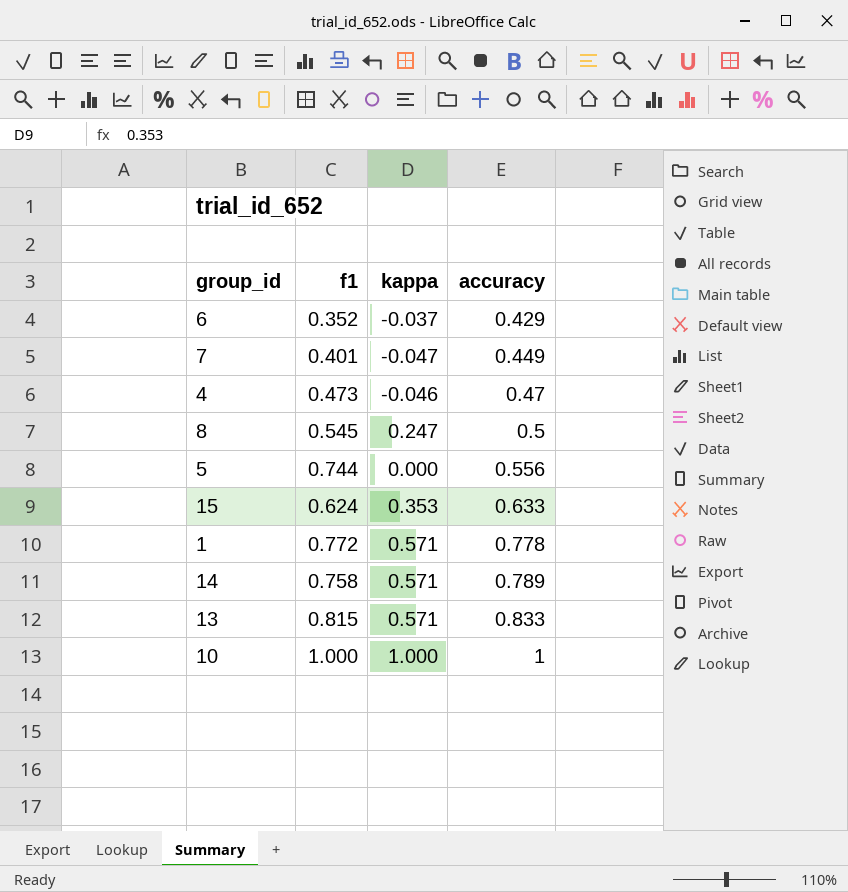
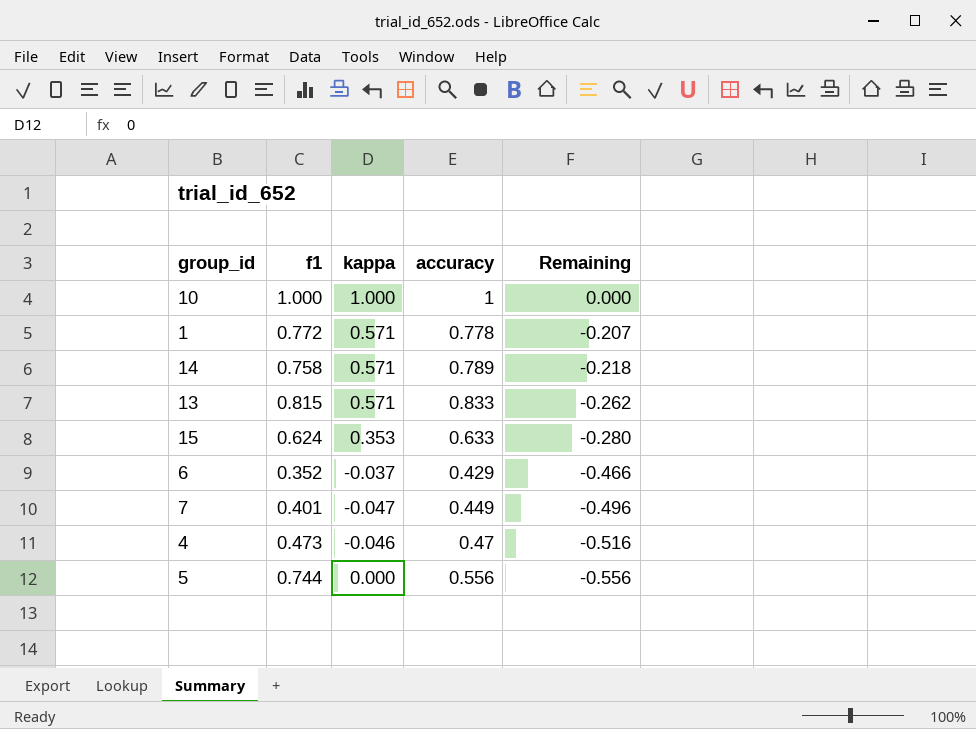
row order: accuracy ascending -> Remaining descending
column Remaining | formula: none -> [kappa] - [accuracy]
row 8: 0.545 | 0.247 | 0.5 -> none

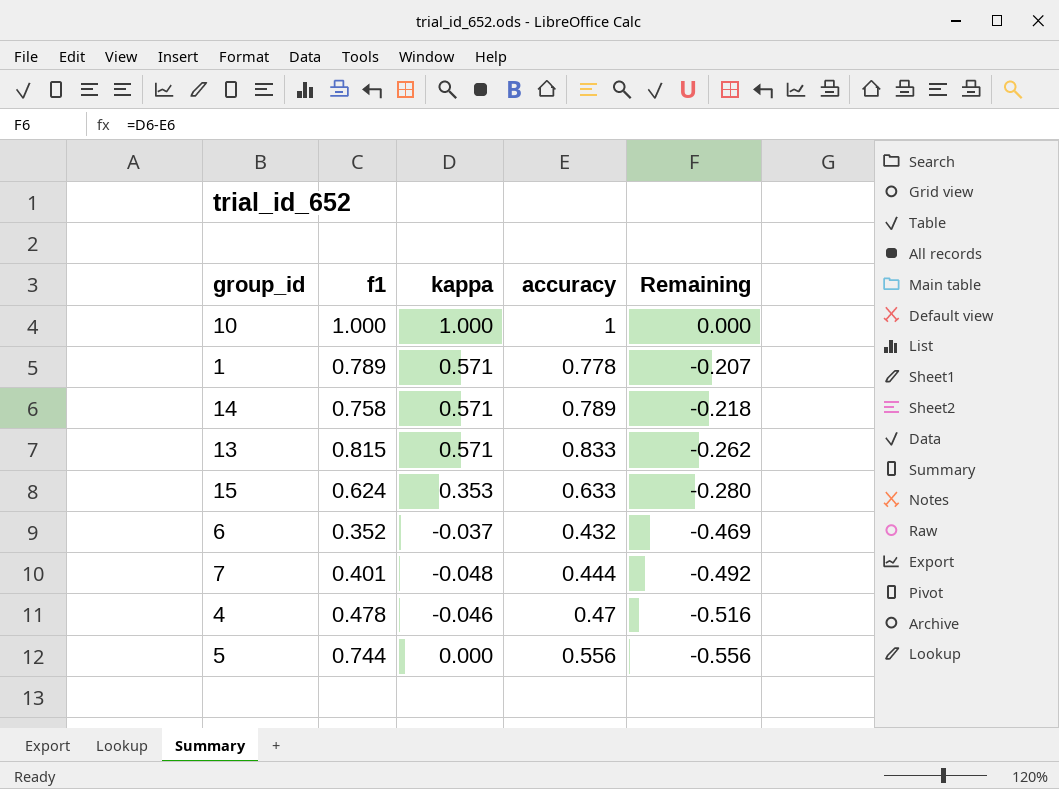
1 | f1: 0.772 -> 0.789
6 | accuracy: 0.429 -> 0.432
6 | Remaining: -0.466 -> -0.469
7 | kappa: -0.047 -> -0.048
7 | accuracy: 0.449 -> 0.444
7 | Remaining: -0.496 -> -0.492
4 | f1: 0.473 -> 0.478

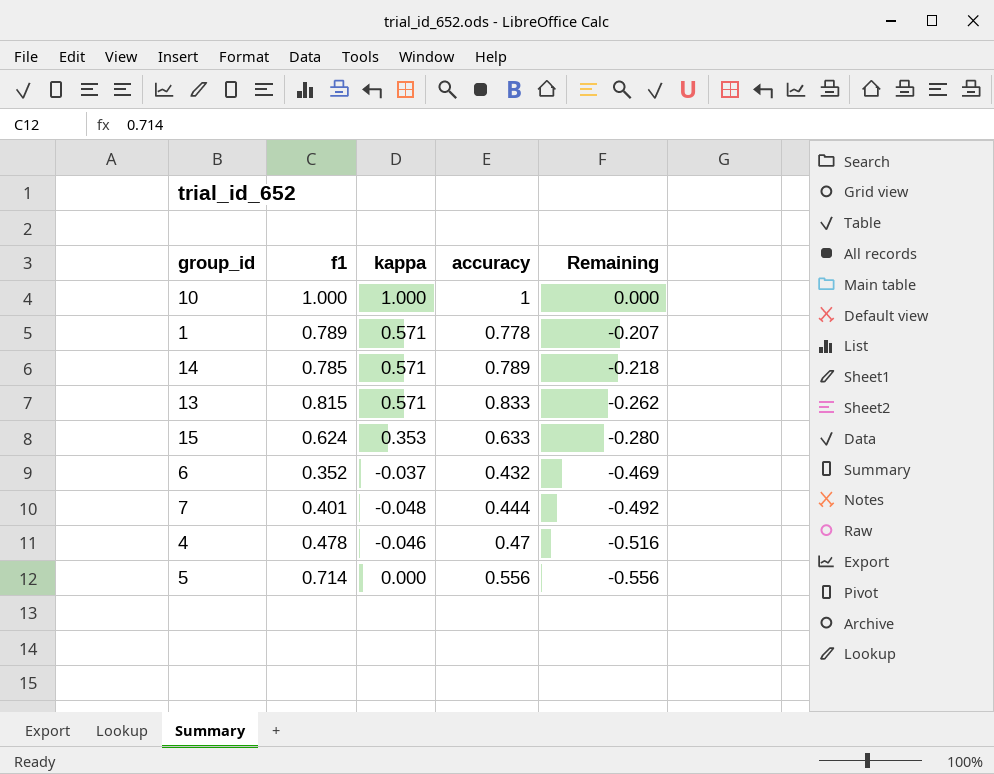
14 | f1: 0.758 -> 0.785
5 | f1: 0.744 -> 0.714

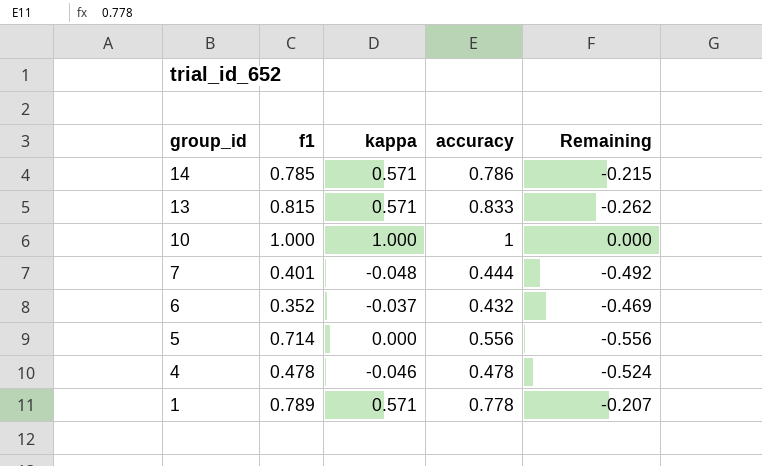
row order: Remaining descending -> group_id descending
row 15: 0.624 | 0.353 | 0.633 | -0.280 -> none
14 | accuracy: 0.789 -> 0.786
14 | Remaining: -0.218 -> -0.215
4 | accuracy: 0.47 -> 0.478
4 | Remaining: -0.516 -> -0.524

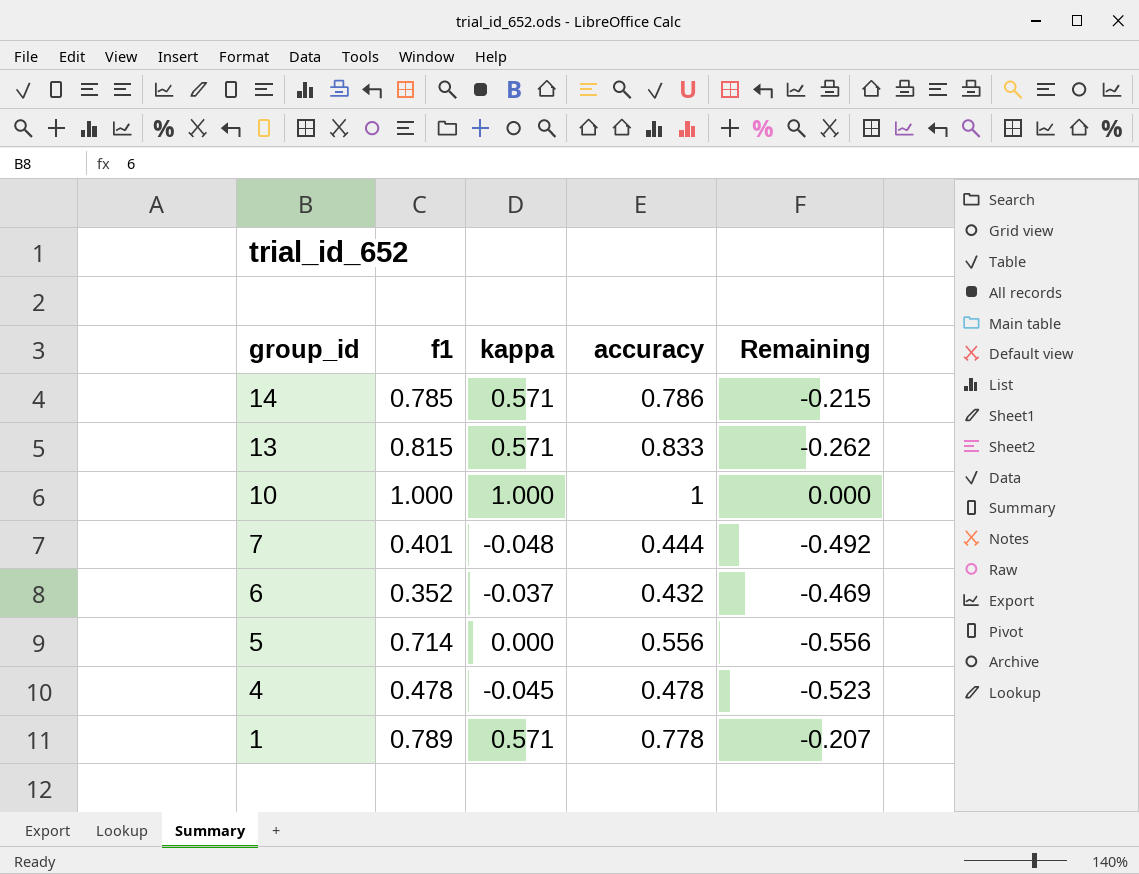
4 | kappa: -0.046 -> -0.045
4 | Remaining: -0.524 -> -0.523

